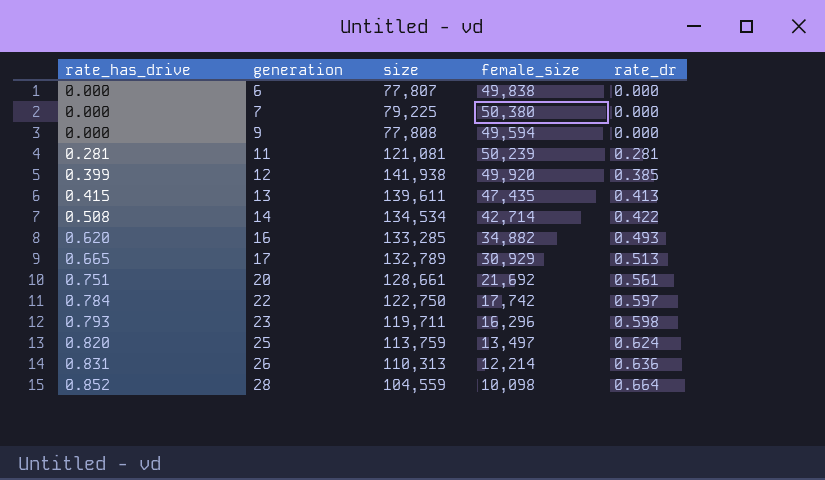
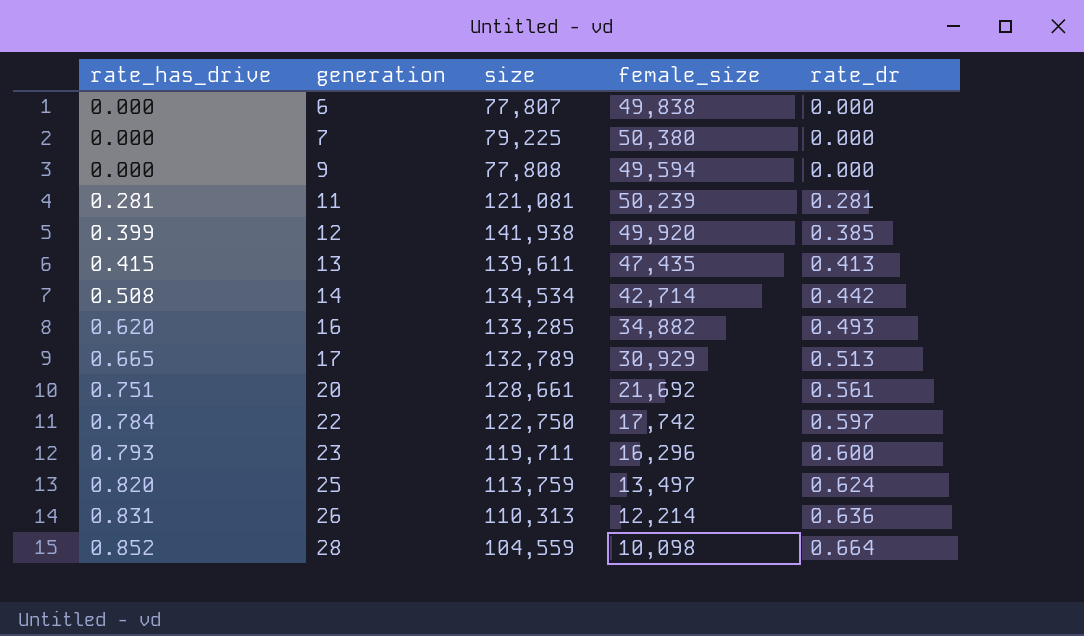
14 | rate_dr: 0.422 -> 0.442
23 | rate_dr: 0.598 -> 0.600

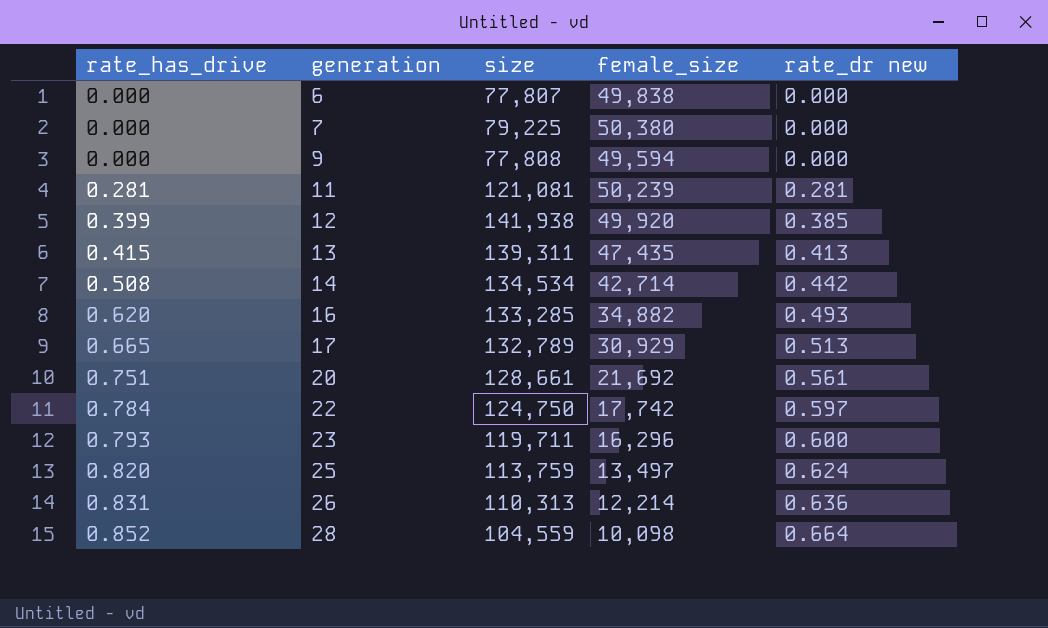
column name: rate_dr -> rate_dr new
13 | size: 139,611 -> 139,311
22 | size: 122,750 -> 124,750

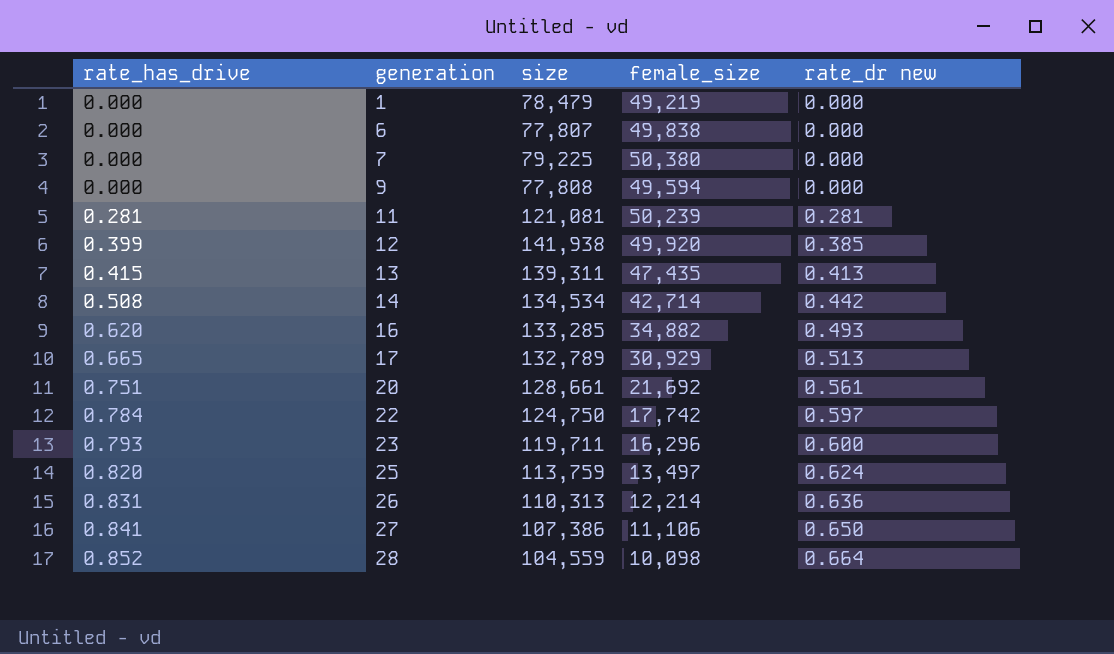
row 1: none -> 0.000 | 78,479 | 49,219 | 0.000
row 27: none -> 0.841 | 107,386 | 11,106 | 0.650

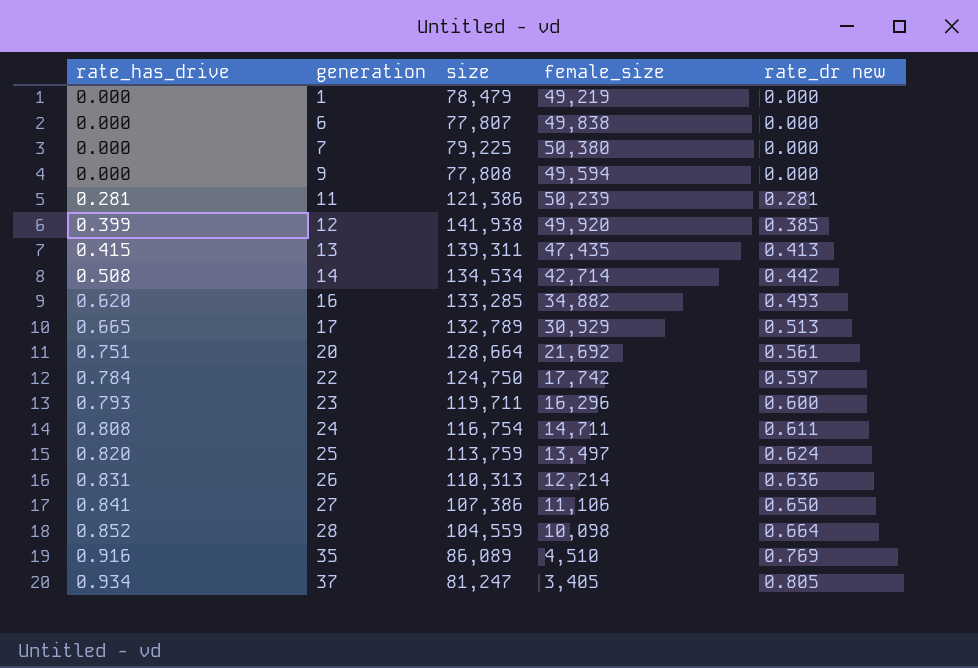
11 | size: 121,081 -> 121,386
20 | size: 128,661 -> 128,664
row 24: none -> 0.808 | 116,754 | 14,711 | 0.611
row 35: none -> 0.916 | 86,089 | 4,510 | 0.769
row 37: none -> 0.934 | 81,247 | 3,405 | 0.805

